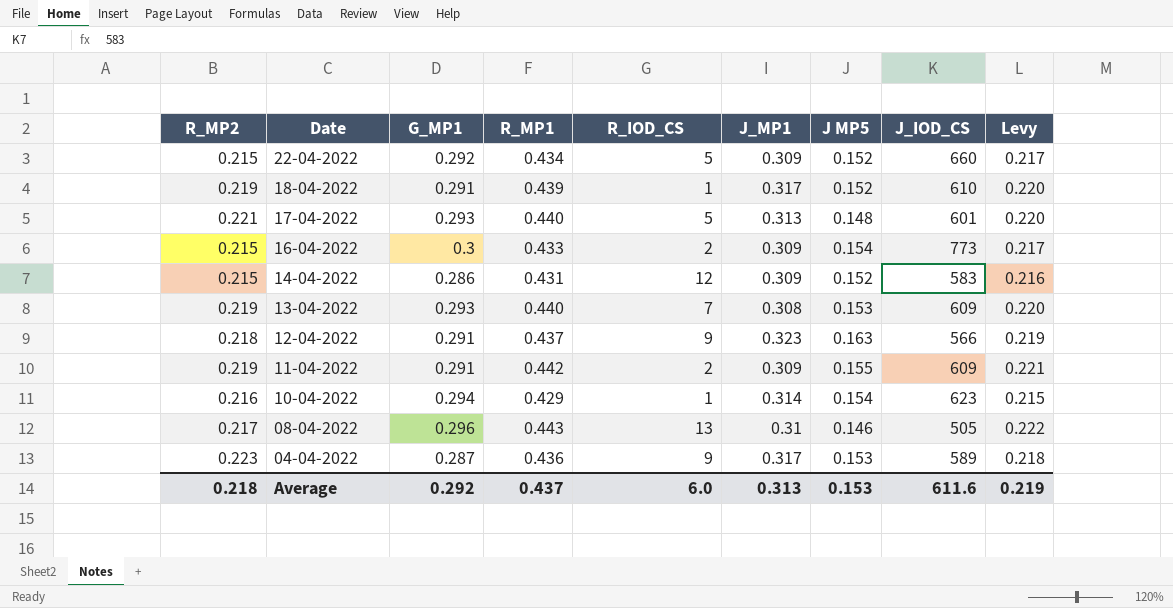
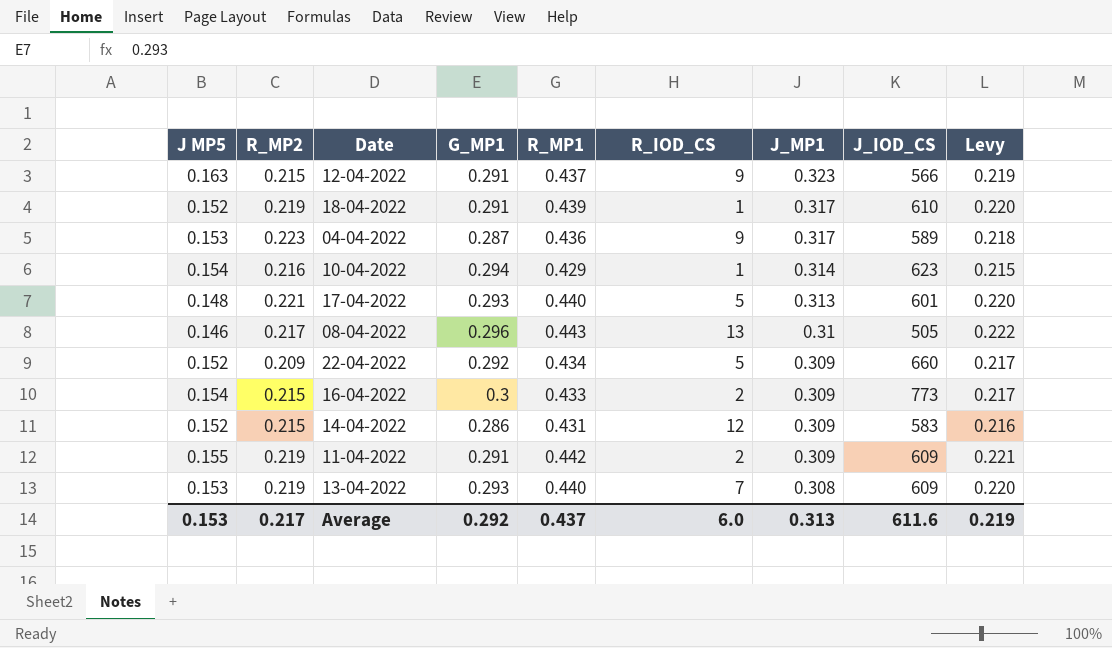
row order: Date descending -> J_MP1 descending
column J MP5 | position: 7 -> 1
12-04-2022 | R_MP2: 0.218 -> 0.215
22-04-2022 | R_MP2: 0.215 -> 0.209
Average | R_MP2: 0.218 -> 0.217

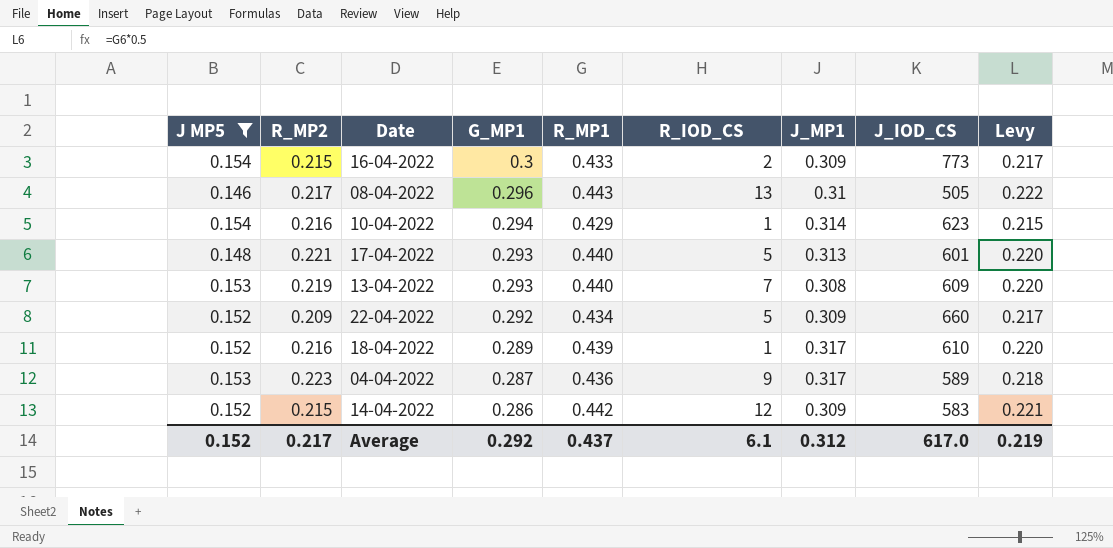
filter: none -> J MP5 <= 0.154
row order: J_MP1 descending -> G_MP1 descending
18-04-2022 | R_MP2: 0.219 -> 0.216
18-04-2022 | G_MP1: 0.291 -> 0.289
14-04-2022 | R_MP1: 0.431 -> 0.442
14-04-2022 | Levy: 0.216 -> 0.221
Average | J MP5: 0.153 -> 0.152
Average | R_IOD_CS: 6.0 -> 6.1
Average | J_MP1: 0.313 -> 0.312
Average | J_IOD_CS: 611.6 -> 617.0

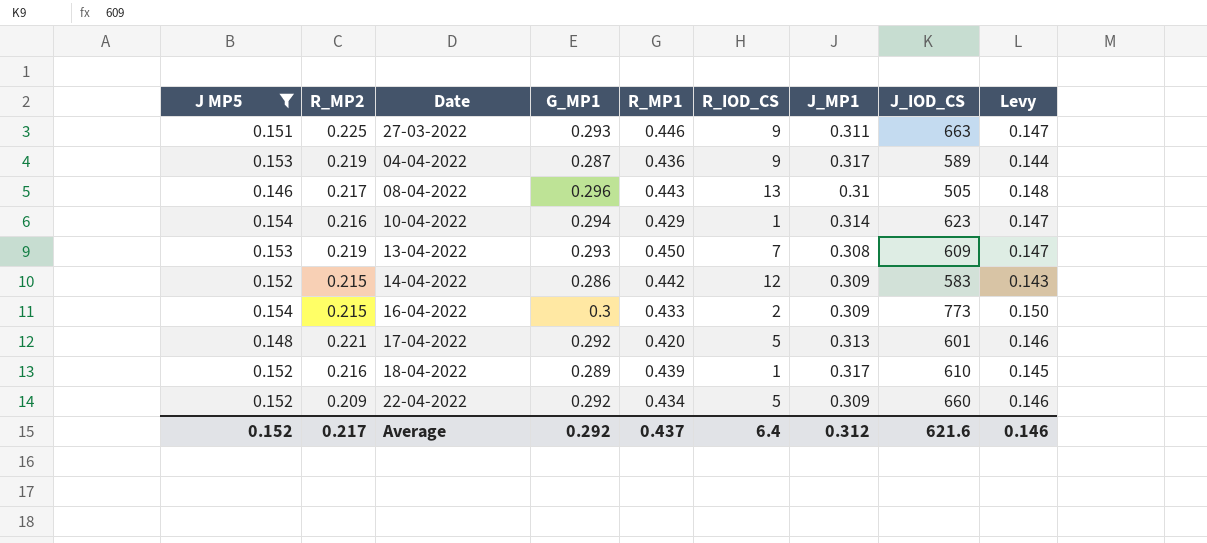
row order: G_MP1 descending -> Date ascending
column Levy | formula: [R_MP1] * 0.5 -> [G_MP1] * 0.5
row 27-03-2022: none -> 0.151 | 0.225 | 0.293 | 0.446 | 9 | 0.311 | 663 | 0.147
04-04-2022 | R_MP2: 0.223 -> 0.219
13-04-2022 | R_MP1: 0.440 -> 0.450
17-04-2022 | G_MP1: 0.293 -> 0.292
17-04-2022 | R_MP1: 0.440 -> 0.420
Average | R_IOD_CS: 6.1 -> 6.4
Average | J_IOD_CS: 617.0 -> 621.6
Average | Levy: 0.219 -> 0.146

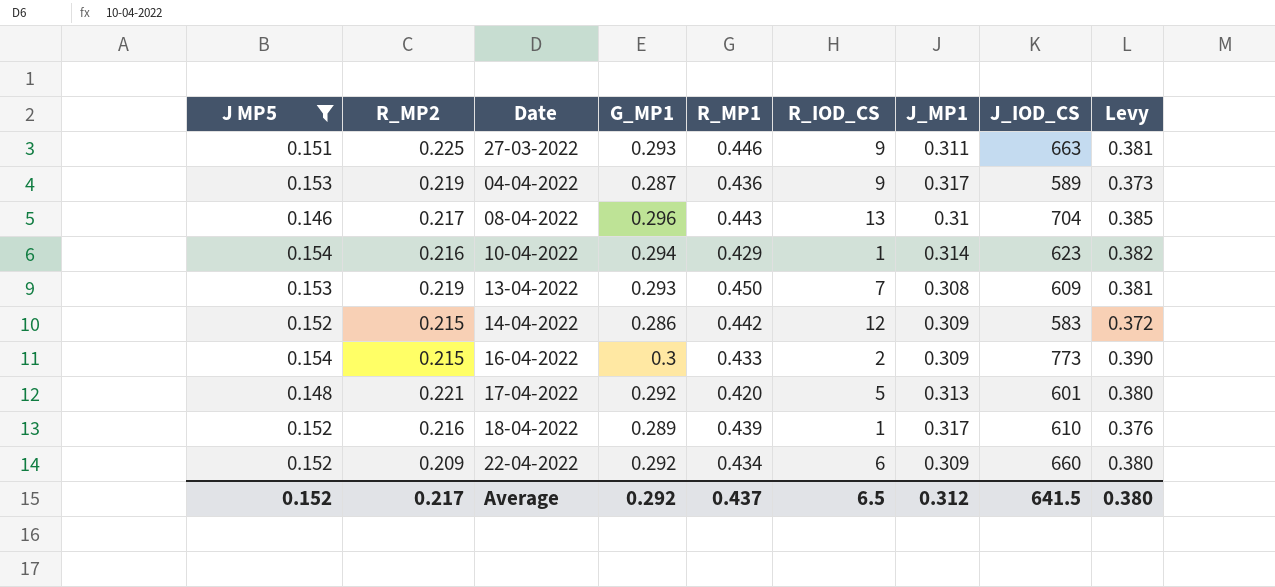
column Levy | formula: [G_MP1] * 0.5 -> [G_MP1] * 1.3
08-04-2022 | J_IOD_CS: 505 -> 704
22-04-2022 | R_IOD_CS: 5 -> 6
Average | R_IOD_CS: 6.4 -> 6.5
Average | J_IOD_CS: 621.6 -> 641.5
Average | Levy: 0.146 -> 0.380

